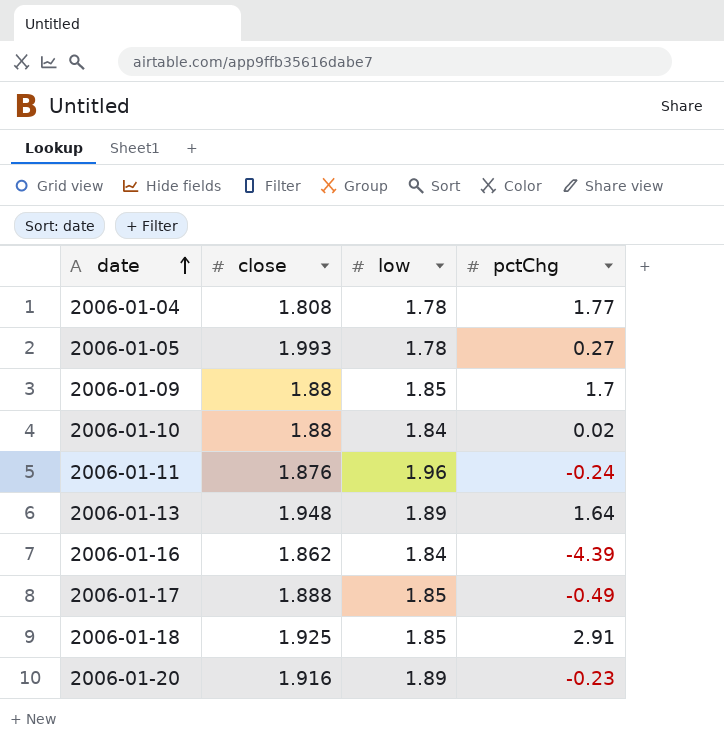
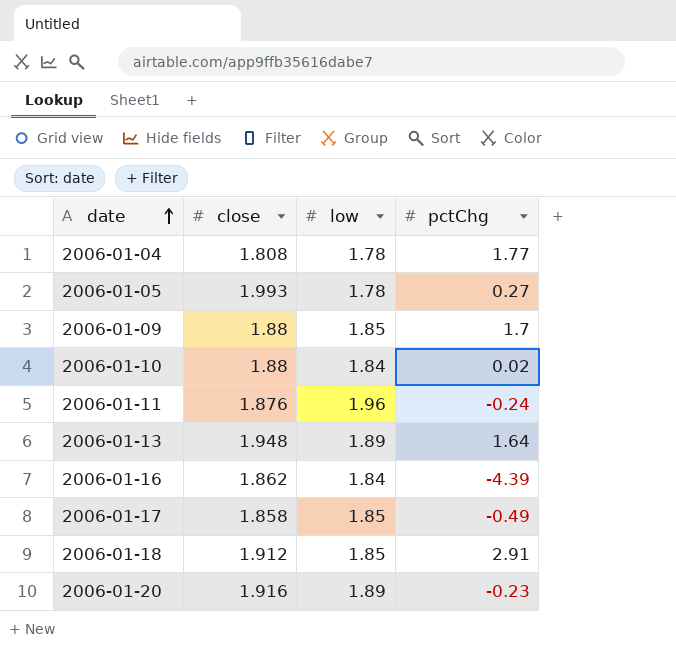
2006-01-17 | close: 1.888 -> 1.858
2006-01-18 | close: 1.925 -> 1.912

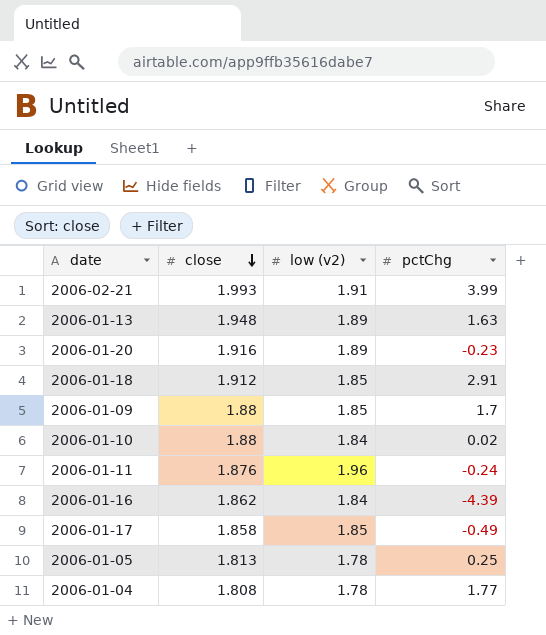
row order: date ascending -> close descending
column name: low -> low (v2)
row 2006-02-21: none -> 1.993 | 1.91 | 3.99
2006-01-13 | pctChg: 1.64 -> 1.63
2006-01-05 | close: 1.993 -> 1.813
2006-01-05 | pctChg: 0.27 -> 0.25

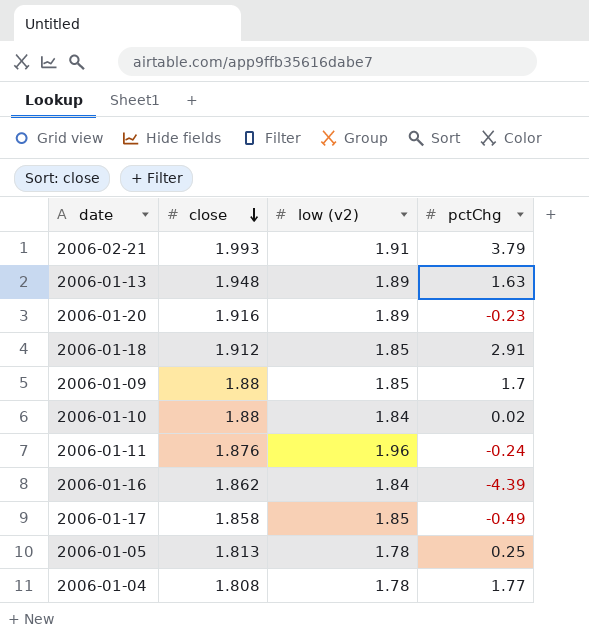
2006-02-21 | pctChg: 3.99 -> 3.79

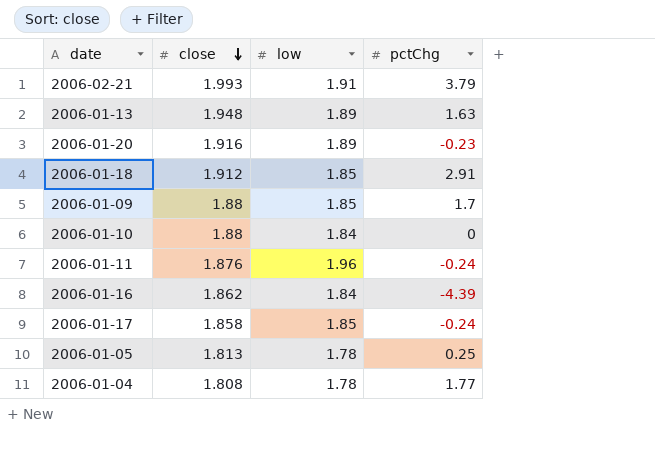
column name: low (v2) -> low
2006-01-10 | pctChg: 0.02 -> 0
2006-01-17 | pctChg: -0.49 -> -0.24

